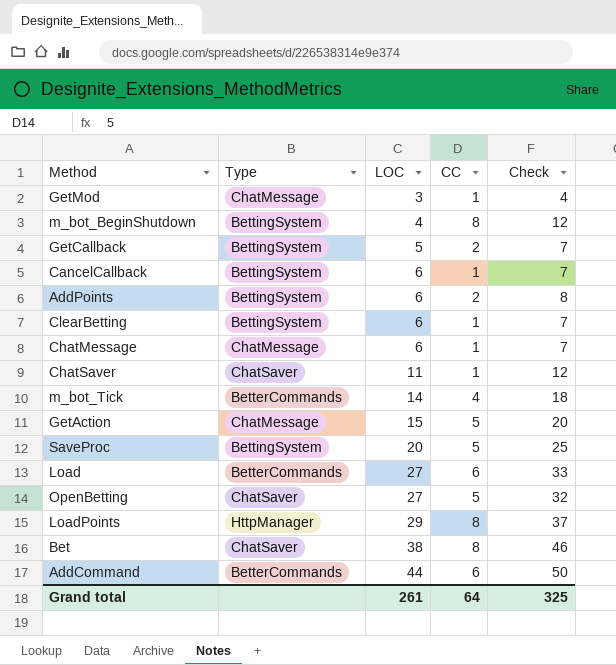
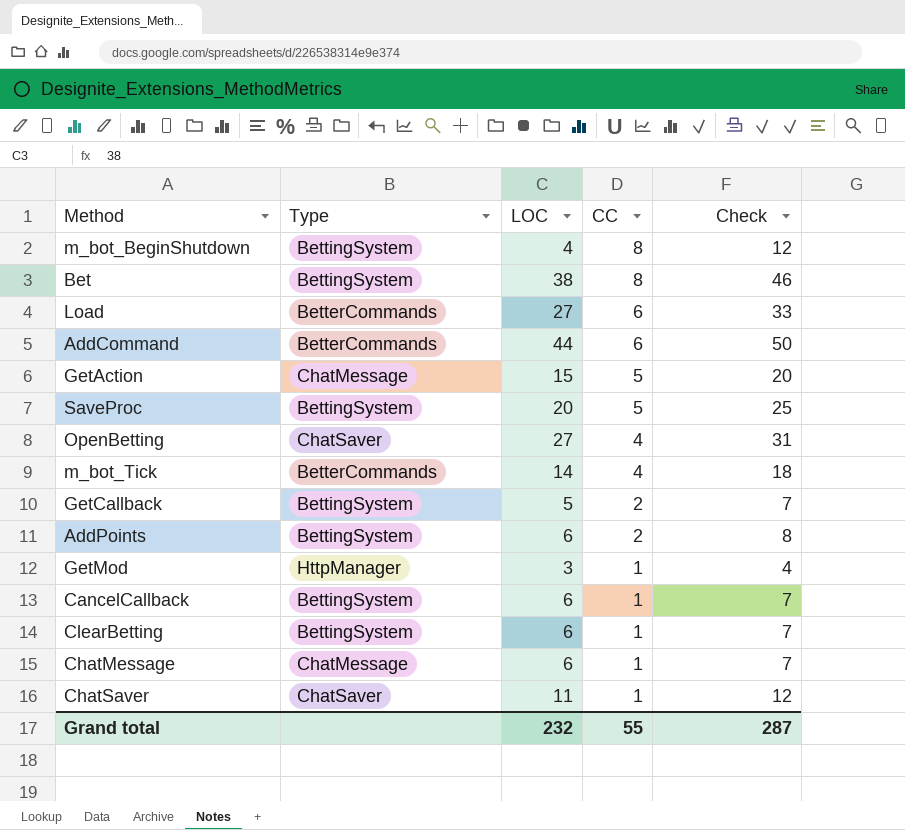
row order: LOC ascending -> CC descending
row LoadPoints: HttpManager | 29 | 8 | 37 -> none
Bet | Type: ChatSaver -> BettingSystem
OpenBetting | CC: 5 -> 4
OpenBetting | Check: 32 -> 31
GetMod | Type: ChatMessage -> HttpManager
Grand total | LOC: 261 -> 232
Grand total | CC: 64 -> 55
Grand total | Check: 325 -> 287

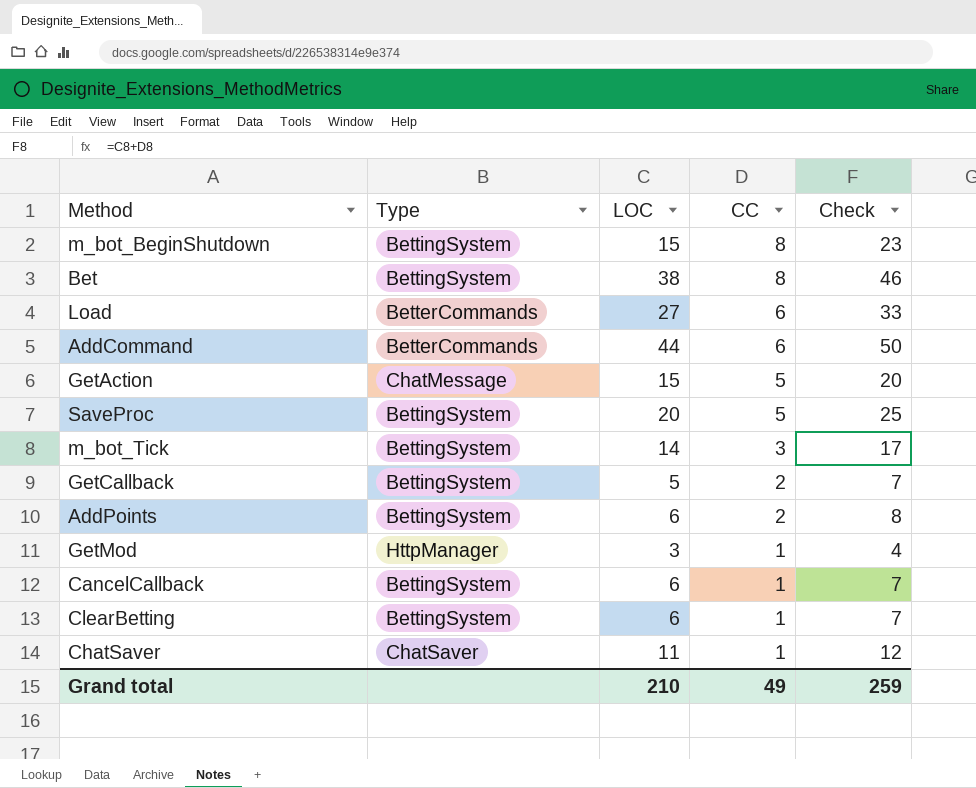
row OpenBetting: ChatSaver | 27 | 4 | 31 -> none
row ChatMessage: ChatMessage | 6 | 1 | 7 -> none
m_bot_BeginShutdown | LOC: 4 -> 15
m_bot_BeginShutdown | Check: 12 -> 23
m_bot_Tick | Type: BetterCommands -> BettingSystem
m_bot_Tick | CC: 4 -> 3
m_bot_Tick | Check: 18 -> 17
Grand total | LOC: 232 -> 210
Grand total | CC: 55 -> 49
Grand total | Check: 287 -> 259

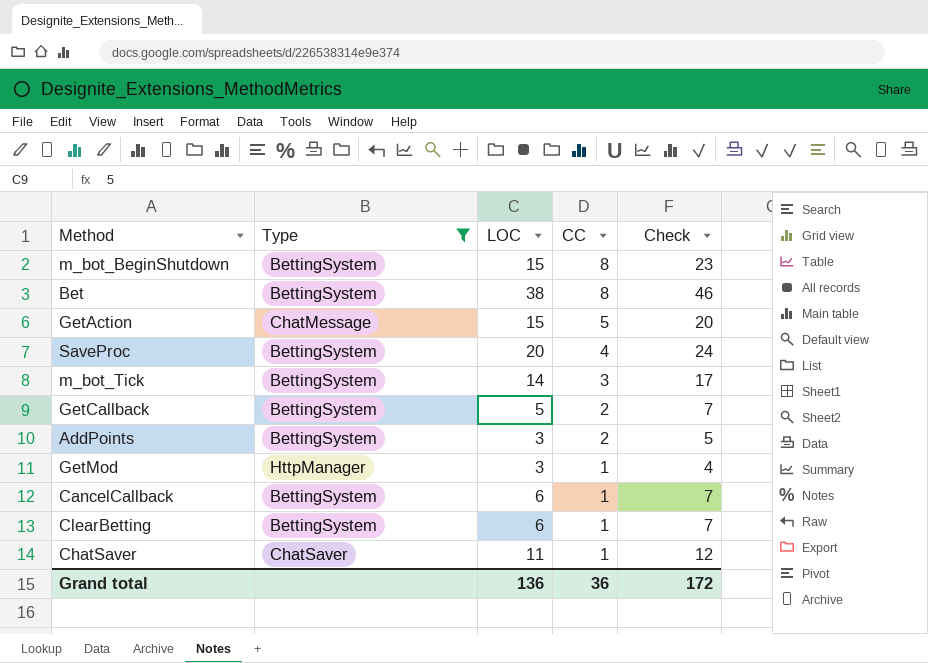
filter: none -> Type != BetterCommands
SaveProc | CC: 5 -> 4
SaveProc | Check: 25 -> 24
AddPoints | LOC: 6 -> 3
AddPoints | Check: 8 -> 5
Grand total | LOC: 210 -> 136
Grand total | CC: 49 -> 36
Grand total | Check: 259 -> 172

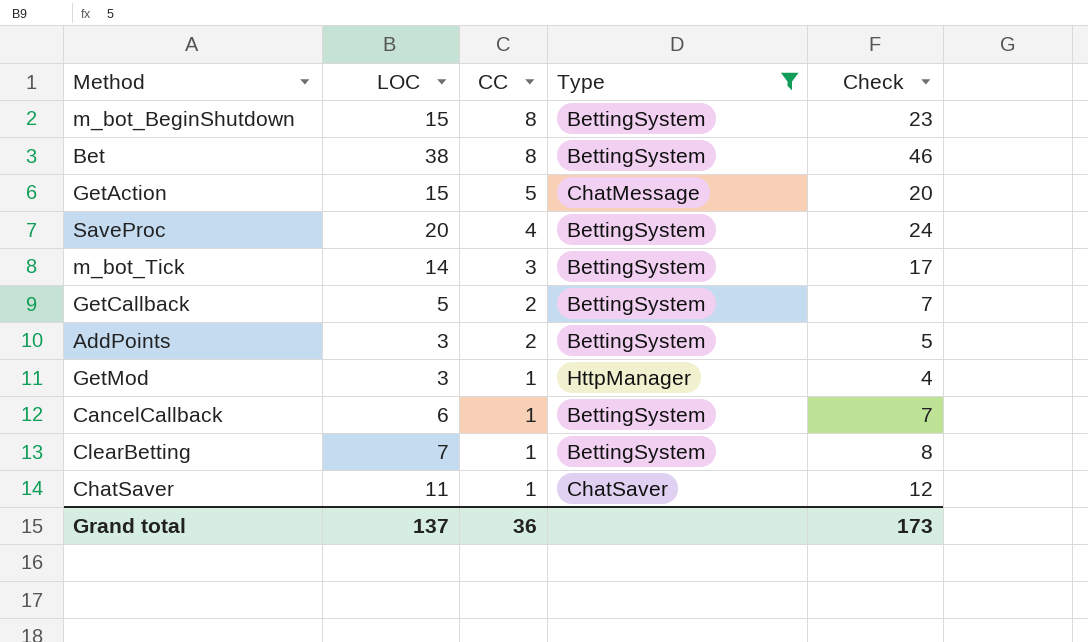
column Type | position: 2 -> 4
ClearBetting | LOC: 6 -> 7
ClearBetting | Check: 7 -> 8
Grand total | LOC: 136 -> 137
Grand total | Check: 172 -> 173

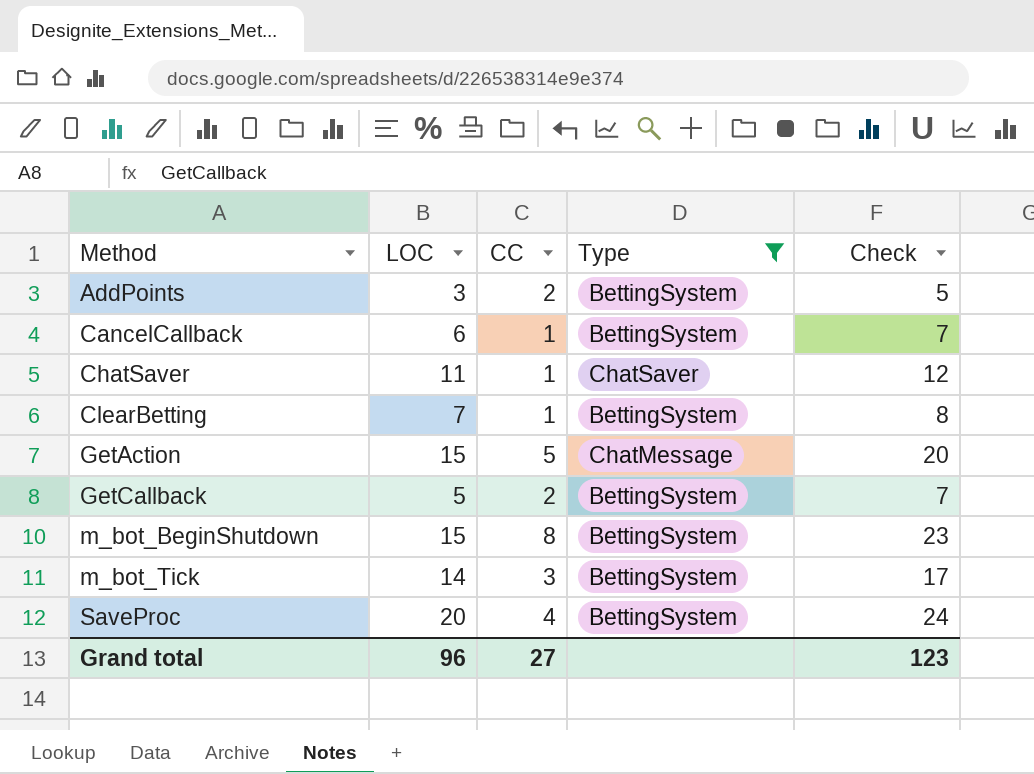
row order: CC descending -> Method ascending
row Bet: 38 | 8 | BettingSystem | 46 -> none
row GetMod: 3 | 1 | HttpManager | 4 -> none
Grand total | LOC: 137 -> 96
Grand total | CC: 36 -> 27
Grand total | Check: 173 -> 123

